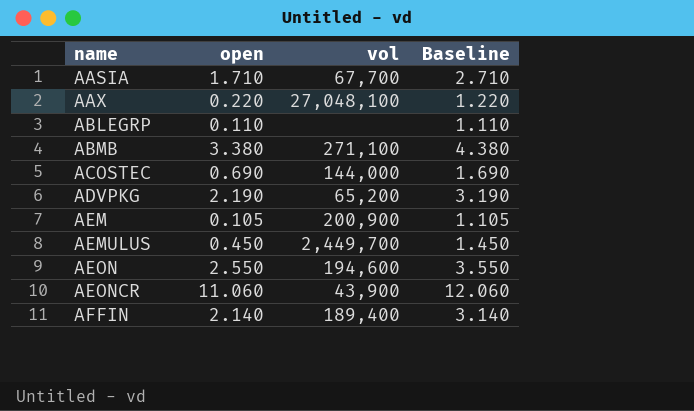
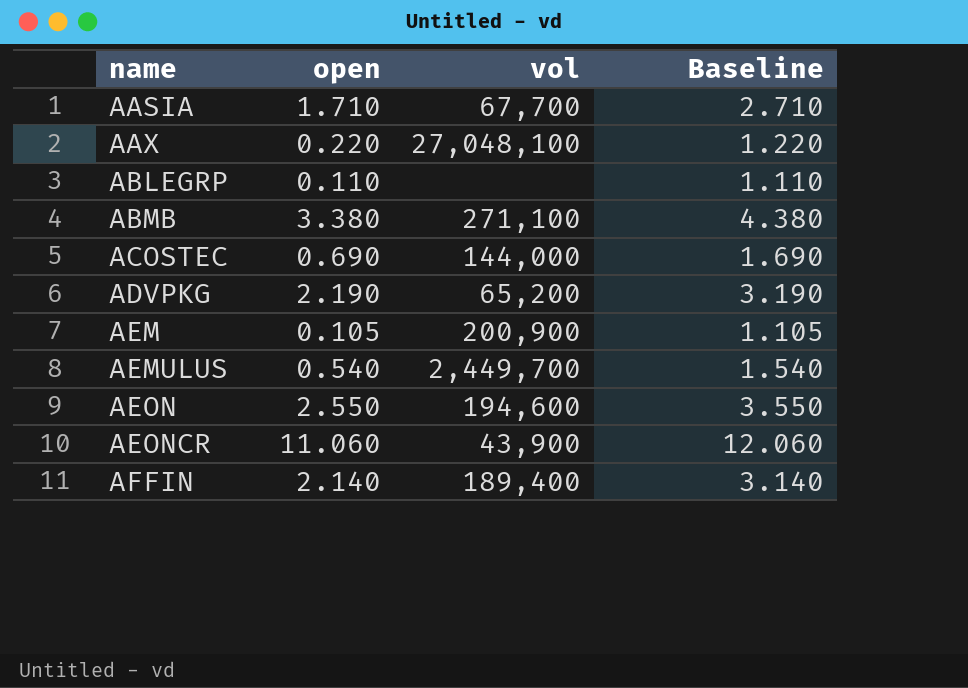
AEMULUS | open: 0.450 -> 0.540
AEMULUS | Baseline: 1.450 -> 1.540

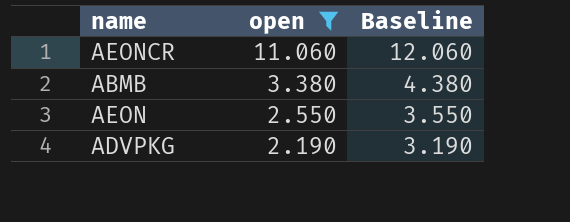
filter: none -> open >= 2.190
row order: name ascending -> open descending
column vol | position: 3 -> none

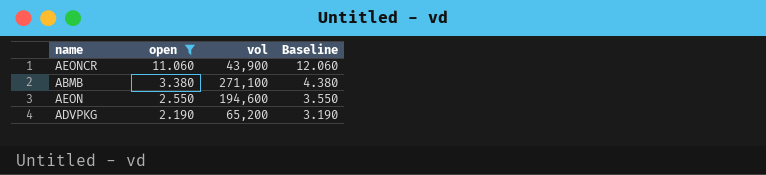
column vol | position: none -> 3

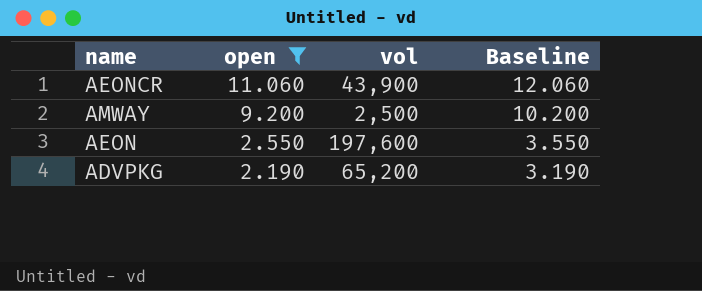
row ABMB: 3.380 | 271,100 | 4.380 -> none
row AMWAY: none -> 9.200 | 2,500 | 10.200
AEON | vol: 194,600 -> 197,600

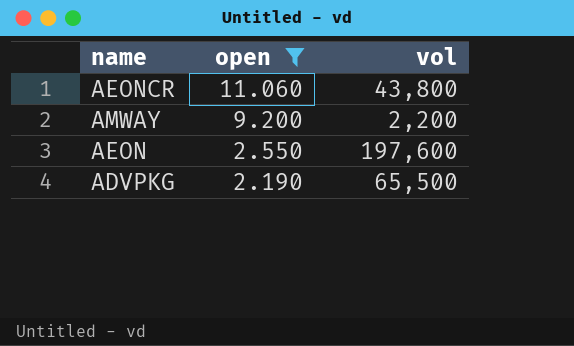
column Baseline | formula: [open] + 1 -> none
AEONCR | vol: 43,900 -> 43,800
AMWAY | vol: 2,500 -> 2,200
ADVPKG | vol: 65,200 -> 65,500

